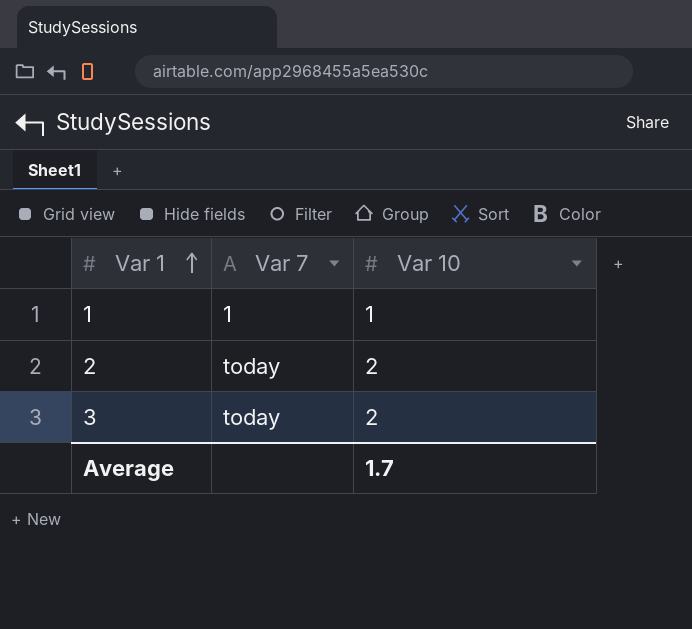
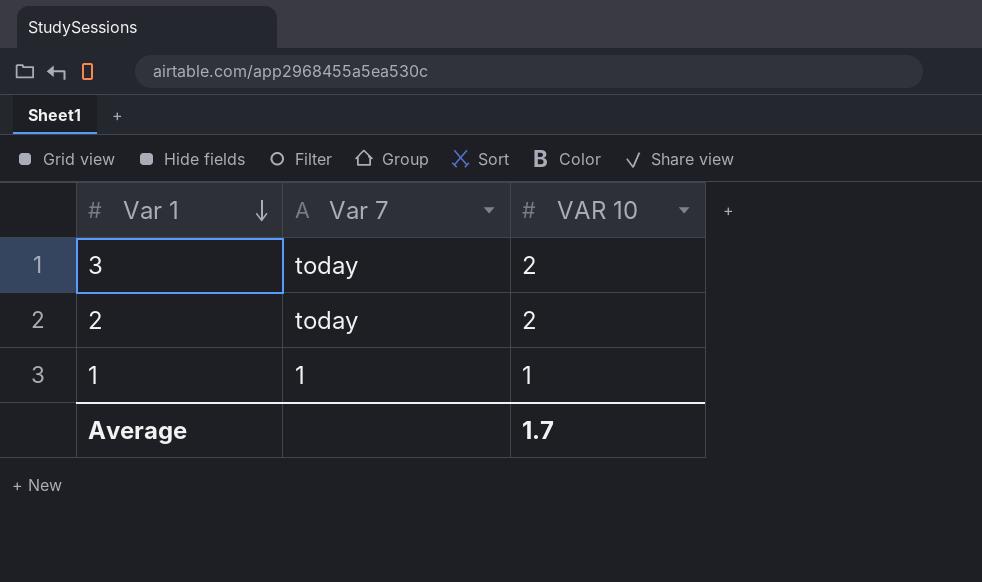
row order: Var 1 ascending -> Var 1 descending
column name: Var 10 -> VAR 10

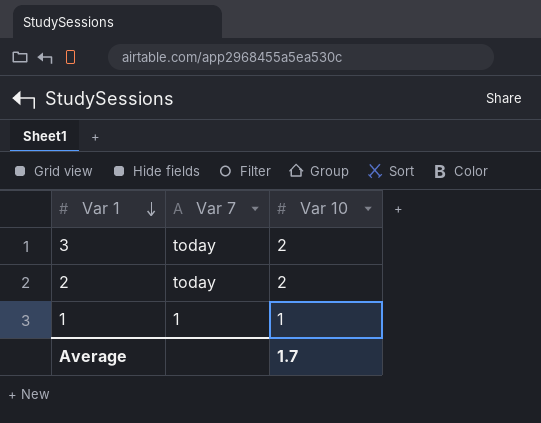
column name: VAR 10 -> Var 10

